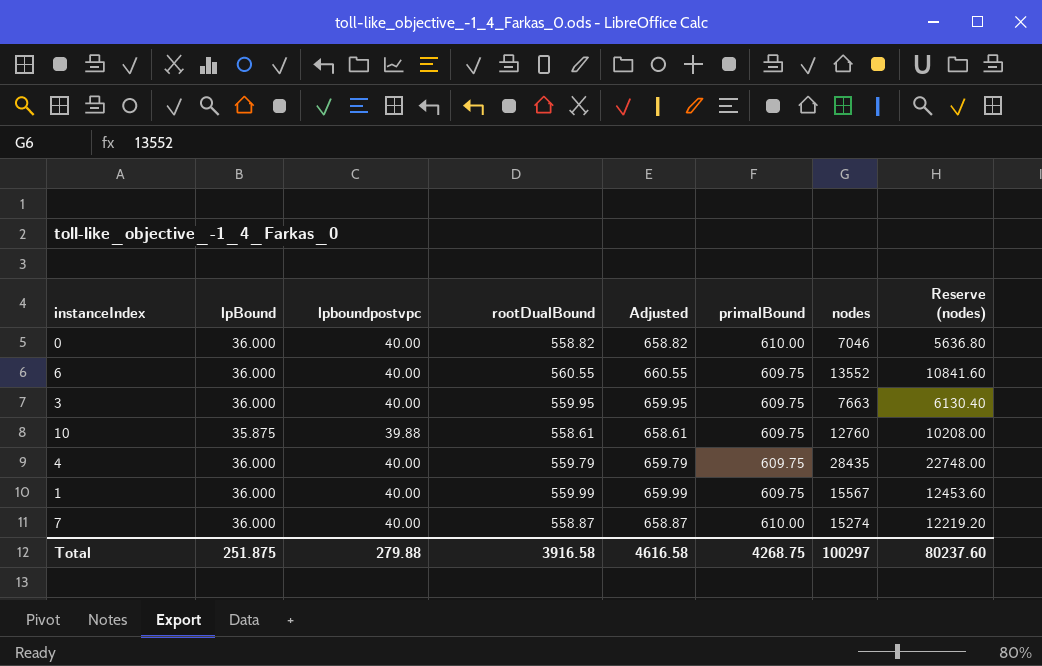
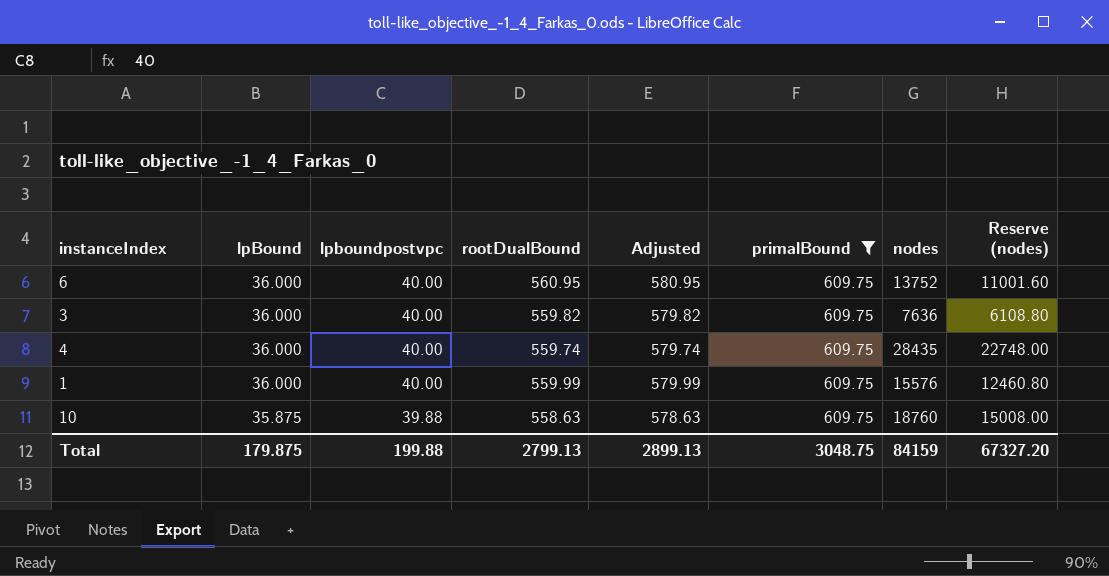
filter: none -> primalBound = 609.75
row order: none -> lpBound descending
column Adjusted | formula: [rootDualBound] + 100 -> [rootDualBound] + 20
6 | rootDualBound: 560.55 -> 560.95
6 | nodes: 13552 -> 13752
6 | Reserve (nodes): 10841.60 -> 11001.60
3 | rootDualBound: 559.95 -> 559.82
3 | nodes: 7663 -> 7636
3 | Reserve (nodes): 6130.40 -> 6108.80
4 | rootDualBound: 559.79 -> 559.74
1 | nodes: 15567 -> 15576
1 | Reserve (nodes): 12453.60 -> 12460.80
10 | rootDualBound: 558.61 -> 558.63
10 | nodes: 12760 -> 18760
10 | Reserve (nodes): 10208.00 -> 15008.00
Total | lpBound: 251.875 -> 179.875
Total | lpboundpostvpc: 279.88 -> 199.88
Total | rootDualBound: 3916.58 -> 2799.13
Total | Adjusted: 4616.58 -> 2899.13
Total | primalBound: 4268.75 -> 3048.75
Total | nodes: 100297 -> 84159
Total | Reserve (nodes): 80237.60 -> 67327.20

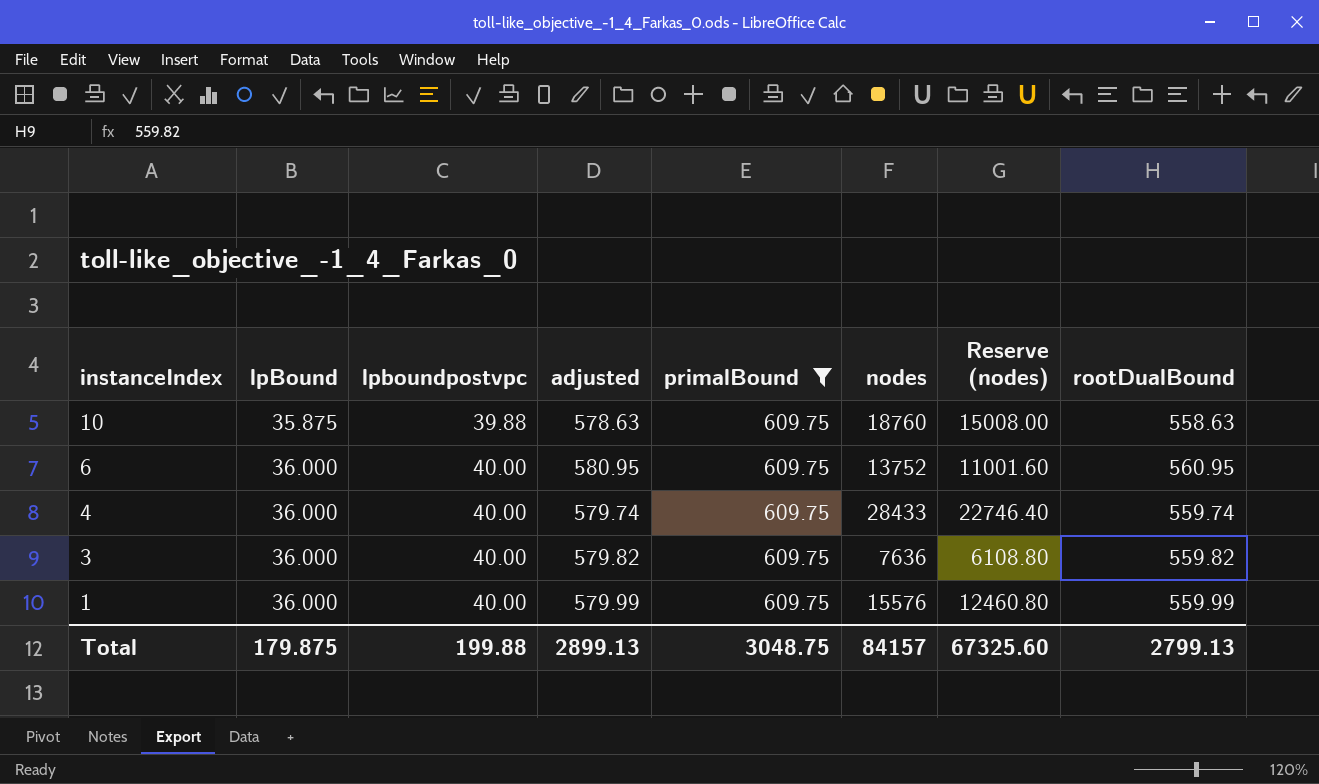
row order: lpBound descending -> instanceIndex descending
column name: Adjusted -> adjusted
column rootDualBound | position: 4 -> 8
4 | nodes: 28435 -> 28433
4 | Reserve (nodes): 22748.00 -> 22746.40
Total | nodes: 84159 -> 84157
Total | Reserve (nodes): 67327.20 -> 67325.60

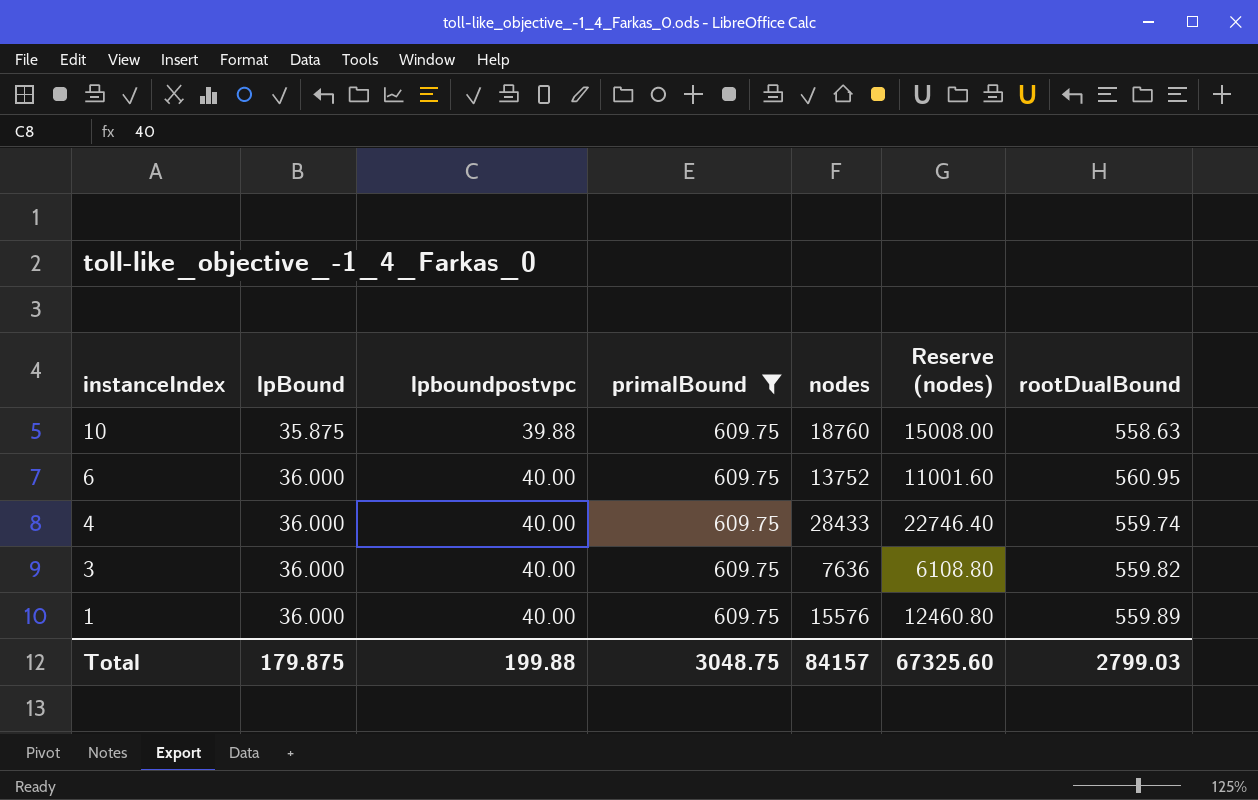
column adjusted | formula: [rootDualBound] + 20 -> none
1 | rootDualBound: 559.99 -> 559.89
Total | rootDualBound: 2799.13 -> 2799.03

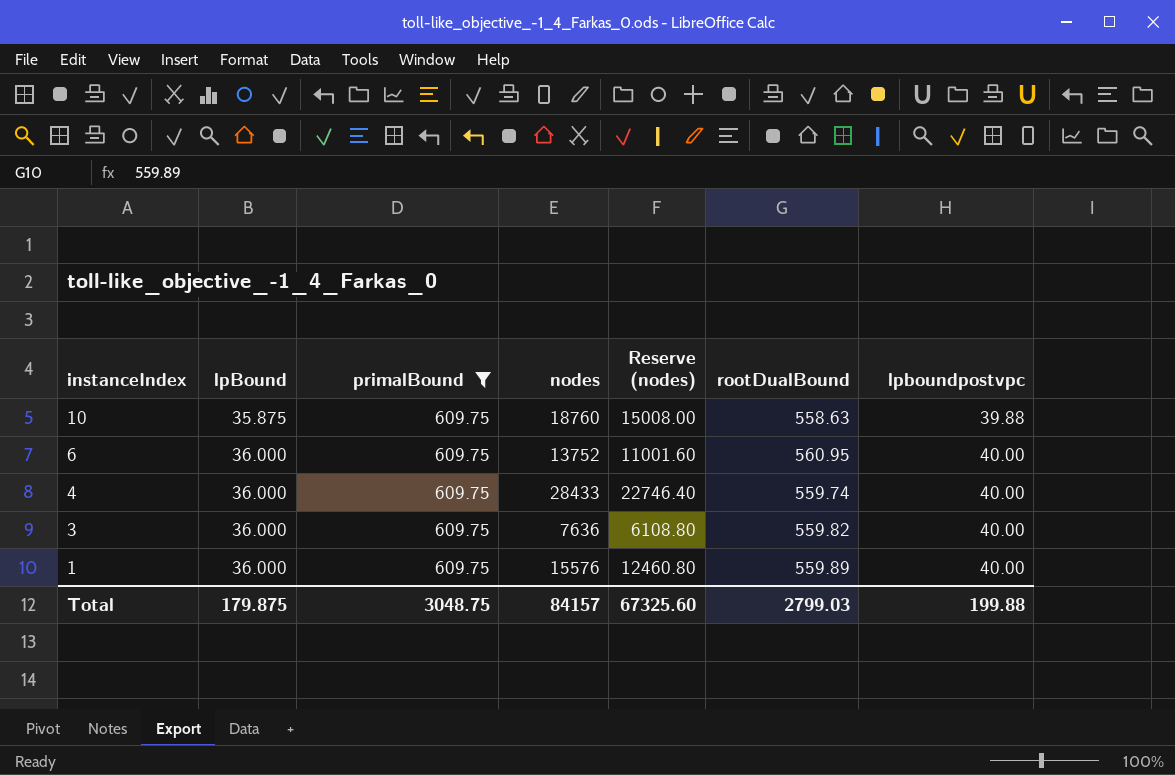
column lpboundpostvpc | position: 3 -> 7

